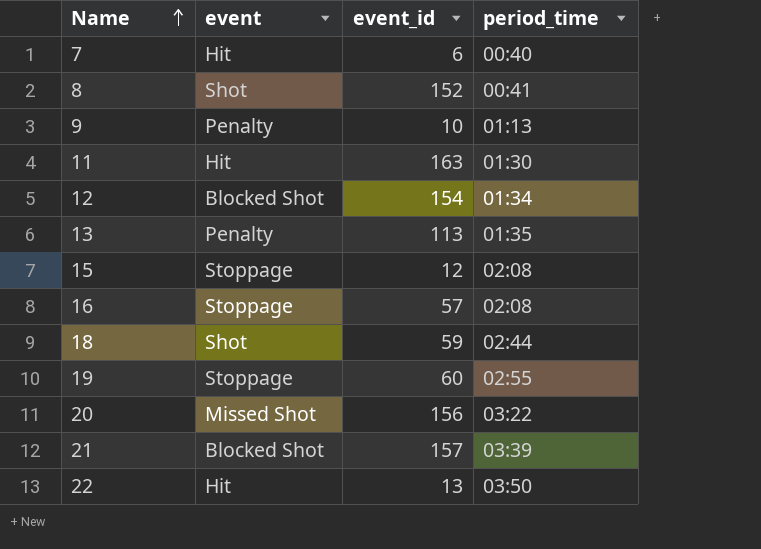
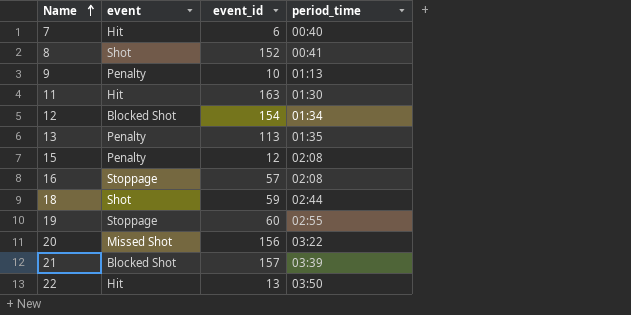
15 | event: Stoppage -> Penalty

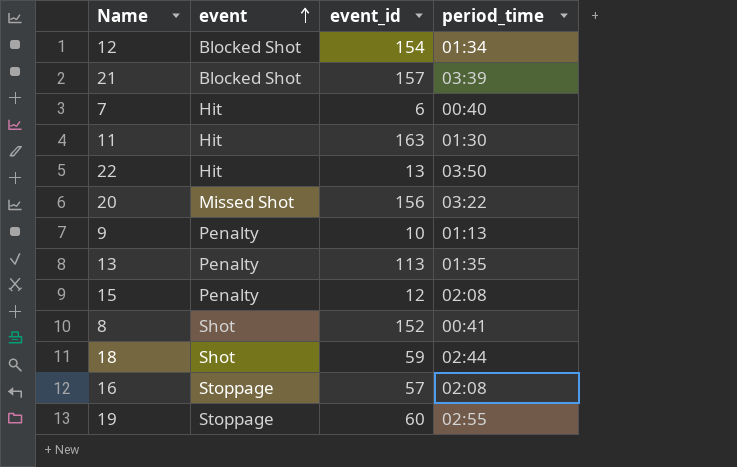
row order: Name ascending -> event ascending

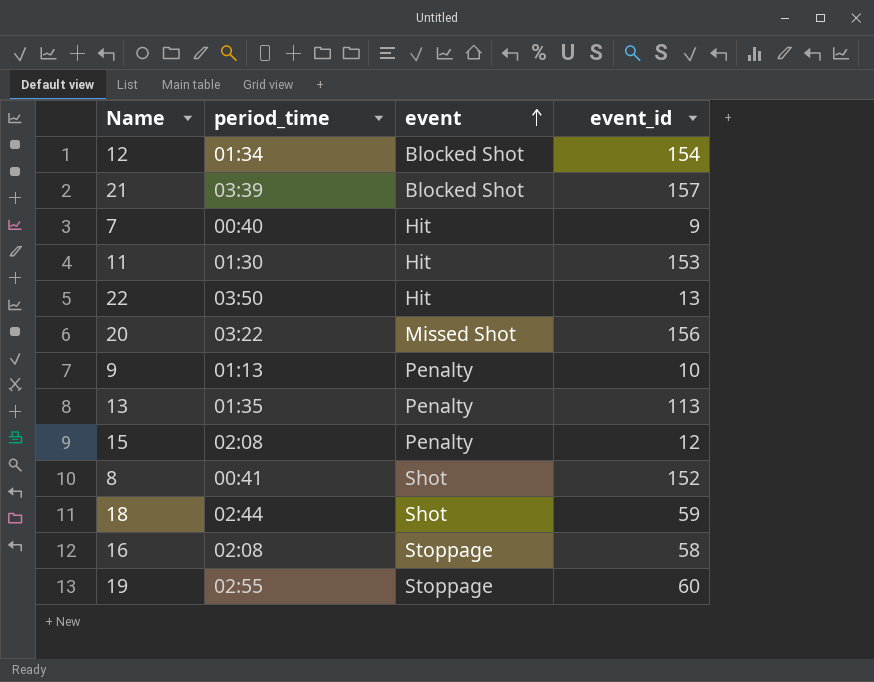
column period_time | position: 4 -> 2
7 | event_id: 6 -> 9
11 | event_id: 163 -> 153
16 | event_id: 57 -> 58

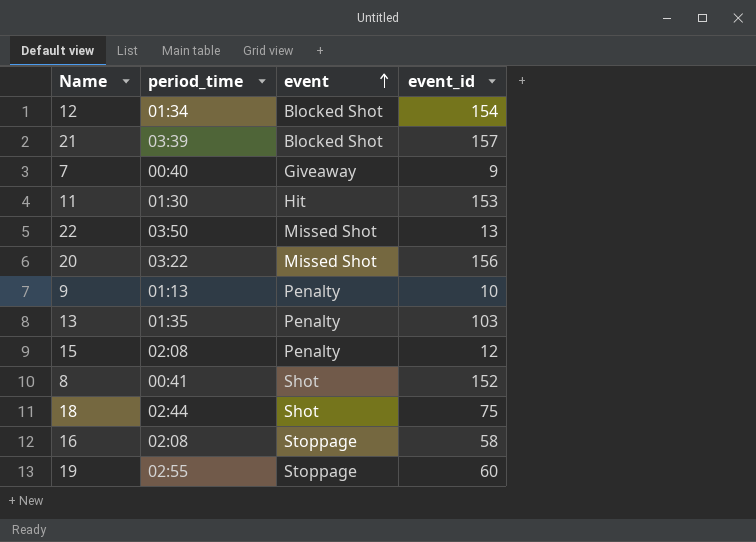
7 | event: Hit -> Giveaway
22 | event: Hit -> Missed Shot
13 | event_id: 113 -> 103
18 | event_id: 59 -> 75

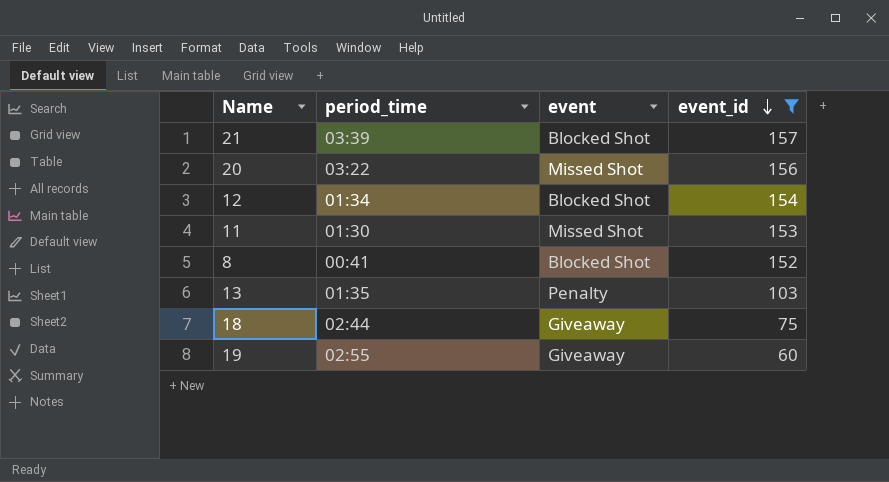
filter: none -> event_id >= 60
row order: event ascending -> event_id descending
11 | event: Hit -> Missed Shot
8 | event: Shot -> Blocked Shot
18 | event: Shot -> Giveaway
19 | event: Stoppage -> Giveaway

